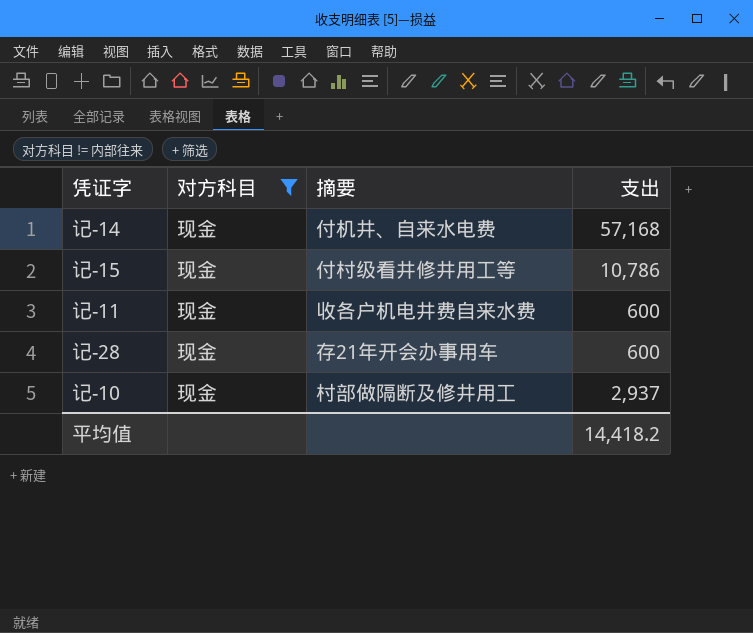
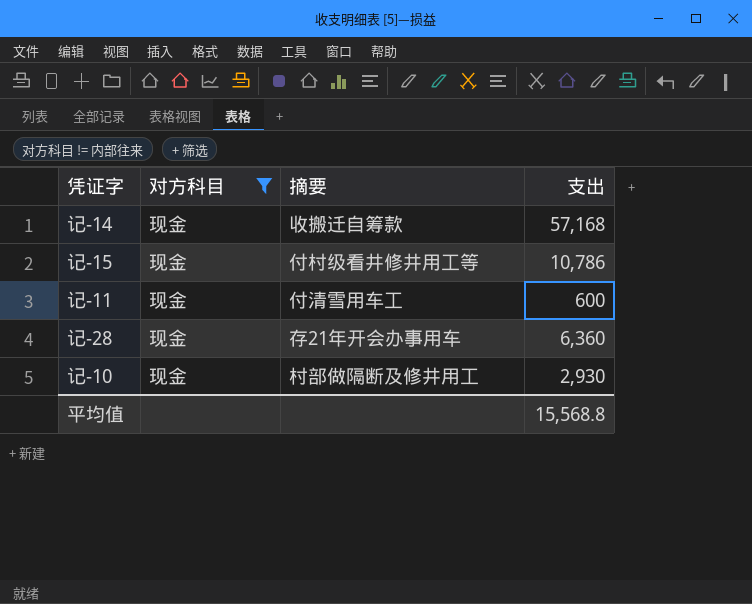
记-14 | 摘要: 付机井、自来水电费 -> 收搬迁自筹款
记-11 | 摘要: 收各户机电井费自来水费 -> 付清雪用车工
记-28 | 支出: 600 -> 6,360
记-10 | 支出: 2,937 -> 2,930
平均值 | 支出: 14,418.2 -> 15,568.8

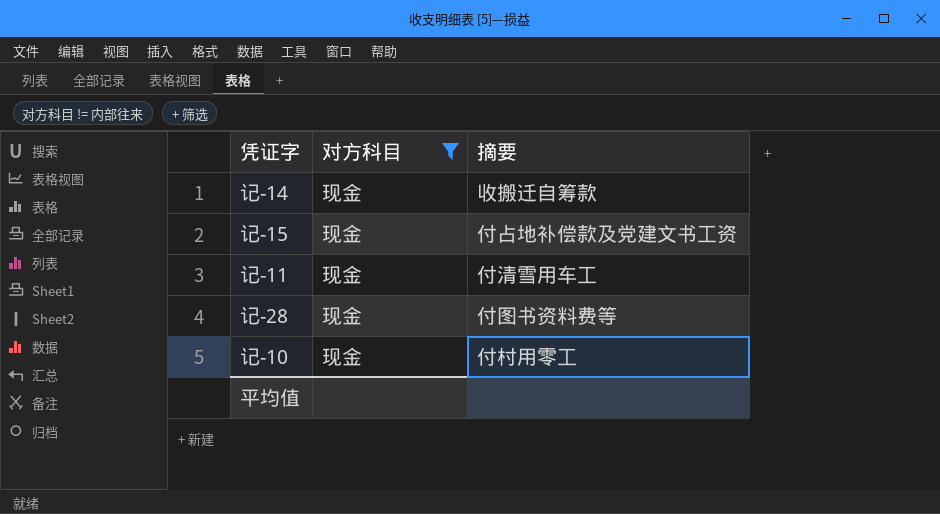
column 支出 | position: 4 -> none
记-15 | 摘要: 付村级看井修井用工等 -> 付占地补偿款及党建文书工资
记-28 | 摘要: 存21年开会办事用车 -> 付图书资料费等
记-10 | 摘要: 村部做隔断及修井用工 -> 付村用零工

